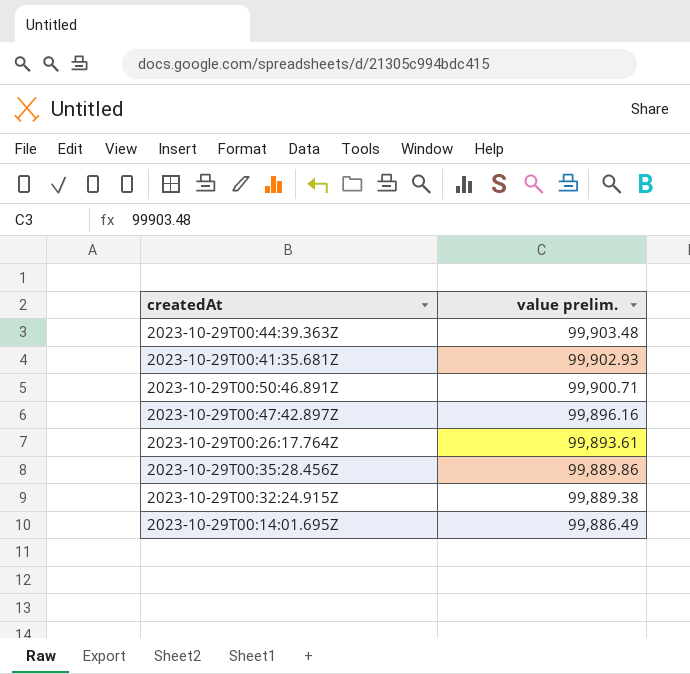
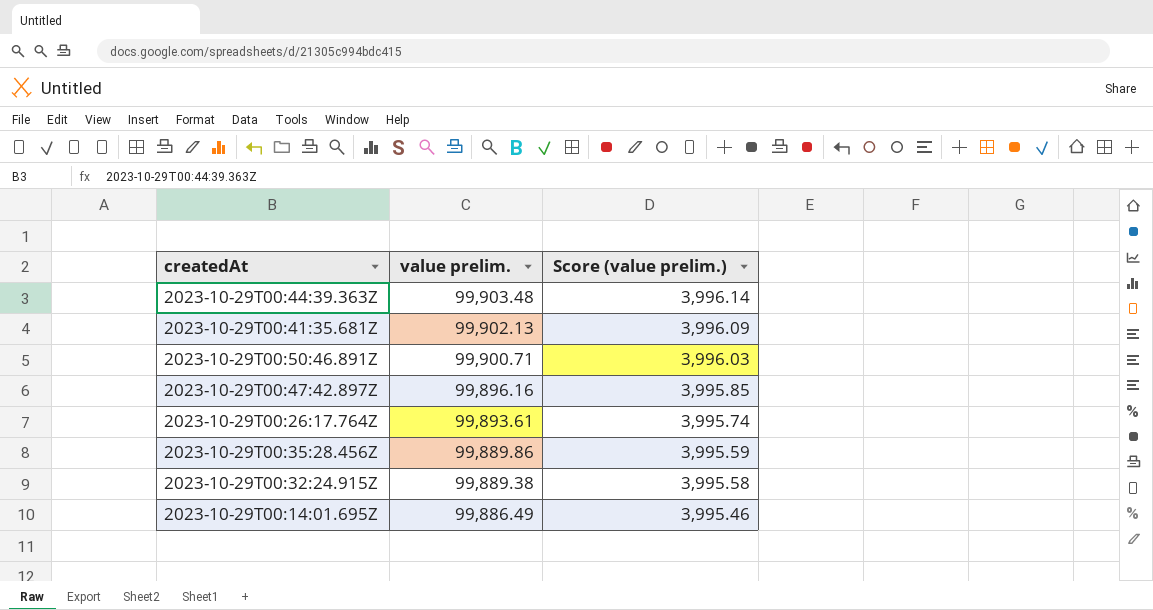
column Score (value prelim.) | formula: none -> [value prelim.] * 0.04
2023-10-29T00:41:35.681Z | value prelim.: 99,902.93 -> 99,902.13

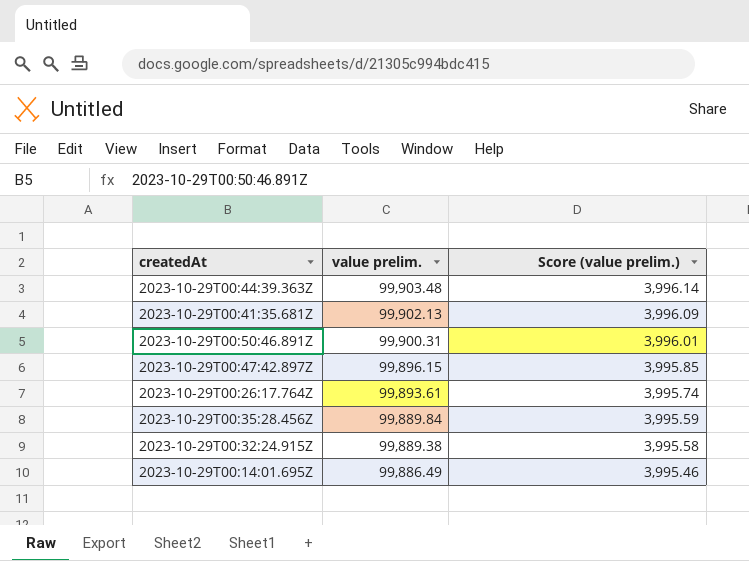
2023-10-29T00:50:46.891Z | value prelim.: 99,900.71 -> 99,900.31
2023-10-29T00:50:46.891Z | Score (value prelim.): 3,996.03 -> 3,996.01
2023-10-29T00:47:42.897Z | value prelim.: 99,896.16 -> 99,896.15
2023-10-29T00:35:28.456Z | value prelim.: 99,889.86 -> 99,889.84

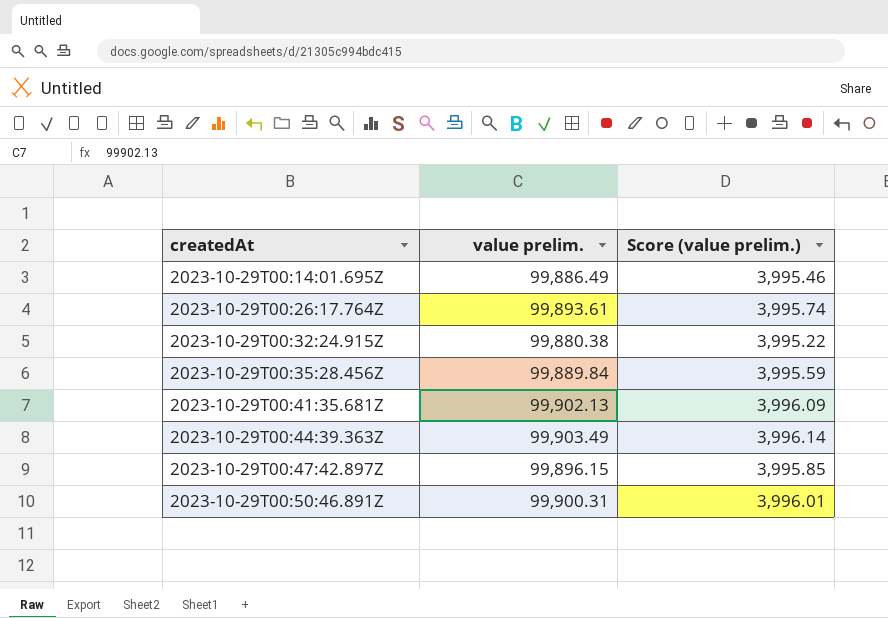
row order: value prelim. descending -> createdAt ascending
2023-10-29T00:32:24.915Z | value prelim.: 99,889.38 -> 99,880.38
2023-10-29T00:32:24.915Z | Score (value prelim.): 3,995.58 -> 3,995.22
2023-10-29T00:44:39.363Z | value prelim.: 99,903.48 -> 99,903.49

